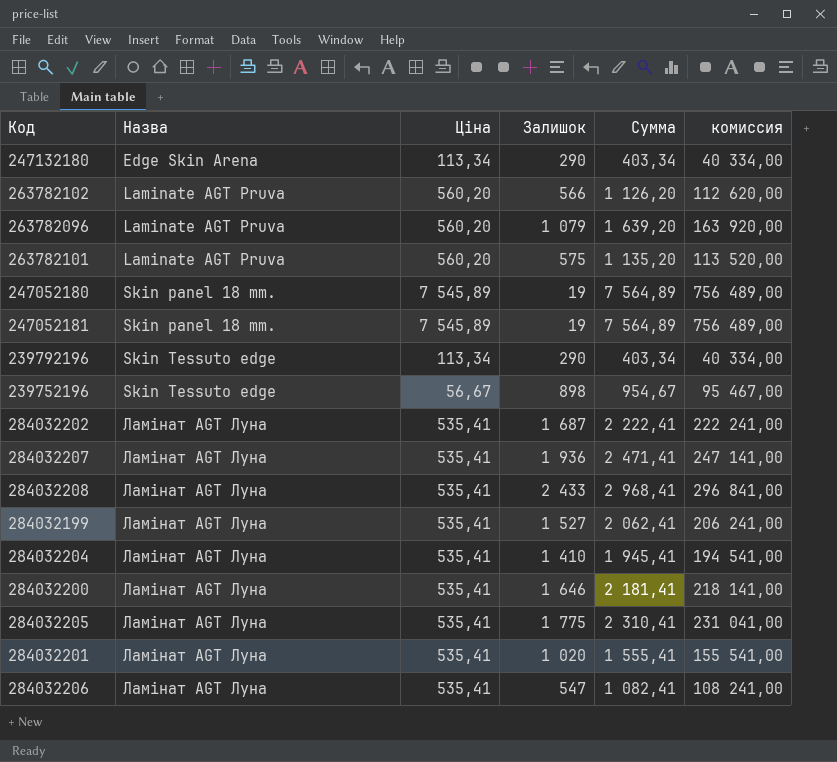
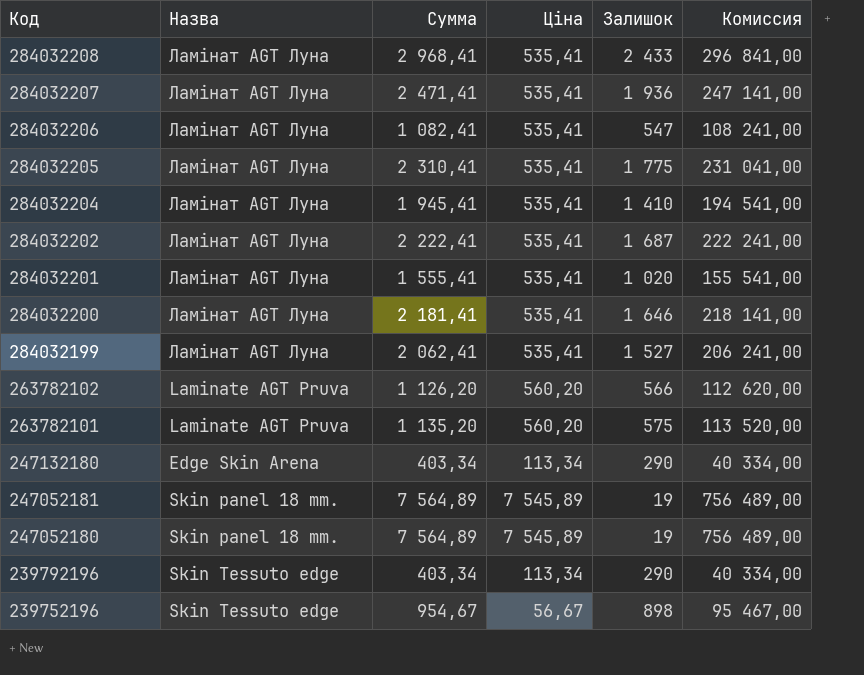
row order: Назва ascending -> Код descending
column Сумма | position: 5 -> 3
column name: комиссия -> Комиссия
row 263782096: Laminate AGT Pruva | 560,20 | 1 079 | 1 639,20 | 163 920,00 -> none

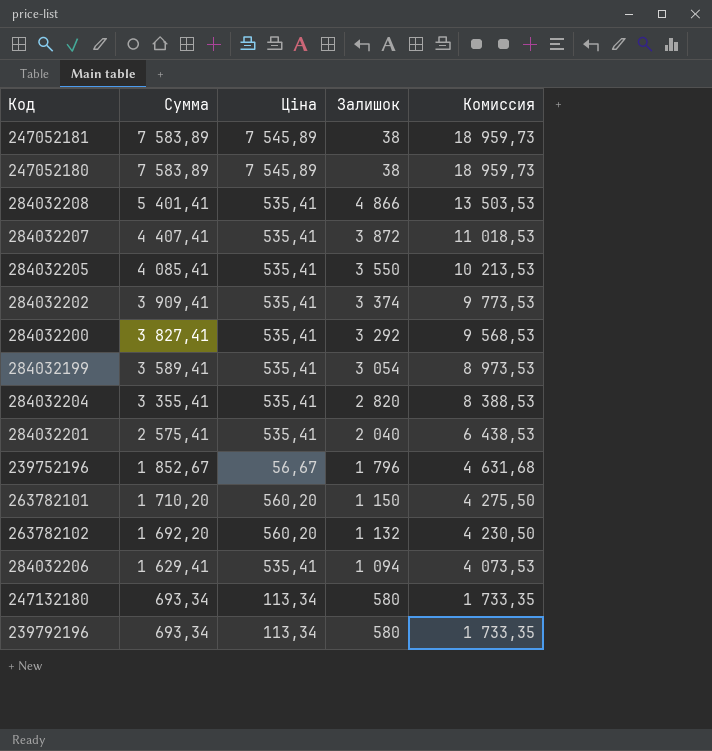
row order: Код descending -> Сумма descending
column Назва | position: 2 -> none
column Комиссия | formula: [Сумма] * 100 -> [Сумма] * 2,5
247052181 | Сумма: 7 564,89 -> 7 583,89
247052181 | Залишок: 19 -> 38
247052180 | Сумма: 7 564,89 -> 7 583,89
247052180 | Залишок: 19 -> 38
284032208 | Сумма: 2 968,41 -> 5 401,41
284032208 | Залишок: 2 433 -> 4 866
284032207 | Сумма: 2 471,41 -> 4 407,41
284032207 | Залишок: 1 936 -> 3 872
284032205 | Сумма: 2 310,41 -> 4 085,41
284032205 | Залишок: 1 775 -> 3 550
284032202 | Сумма: 2 222,41 -> 3 909,41
284032202 | Залишок: 1 687 -> 3 374
284032200 | Сумма: 2 181,41 -> 3 827,41
284032200 | Залишок: 1 646 -> 3 292
284032199 | Сумма: 2 062,41 -> 3 589,41
284032199 | Залишок: 1 527 -> 3 054
284032204 | Сумма: 1 945,41 -> 3 355,41
284032204 | Залишок: 1 410 -> 2 820
284032201 | Сумма: 1 555,41 -> 2 575,41
284032201 | Залишок: 1 020 -> 2 040
239752196 | Сумма: 954,67 -> 1 852,67
239752196 | Залишок: 898 -> 1 796
263782101 | Сумма: 1 135,20 -> 1 710,20
263782101 | Залишок: 575 -> 1 150
263782102 | Сумма: 1 126,20 -> 1 692,20
263782102 | Залишок: 566 -> 1 132
284032206 | Сумма: 1 082,41 -> 1 629,41
284032206 | Залишок: 547 -> 1 094
247132180 | Сумма: 403,34 -> 693,34
247132180 | Залишок: 290 -> 580
239792196 | Сумма: 403,34 -> 693,34
239792196 | Залишок: 290 -> 580

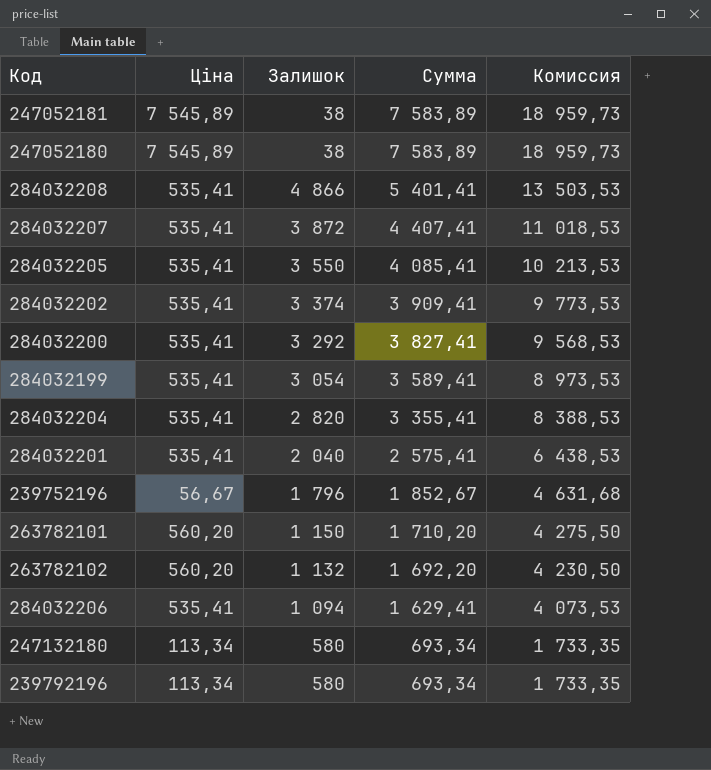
column Сумма | position: 2 -> 4

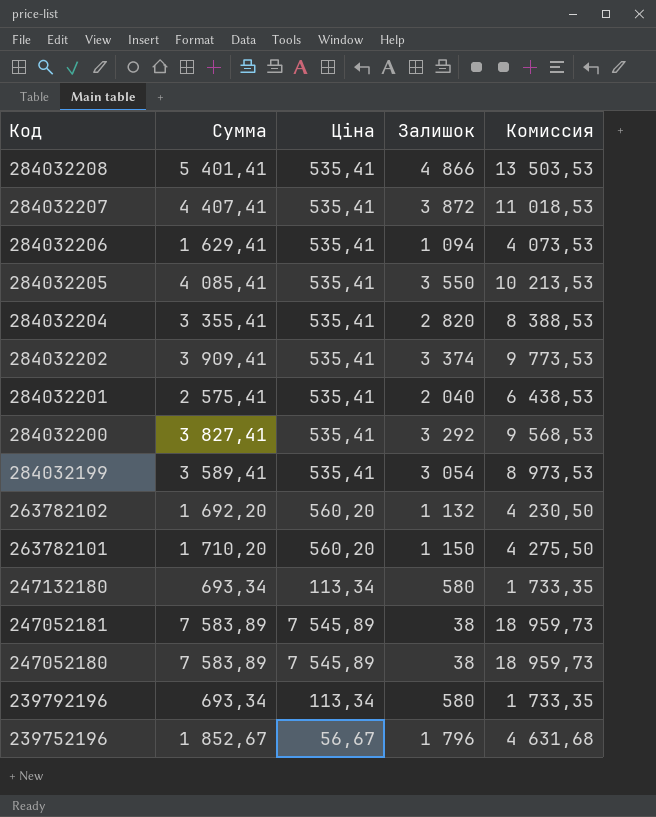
row order: Сумма descending -> Код descending
column Сумма | position: 4 -> 2

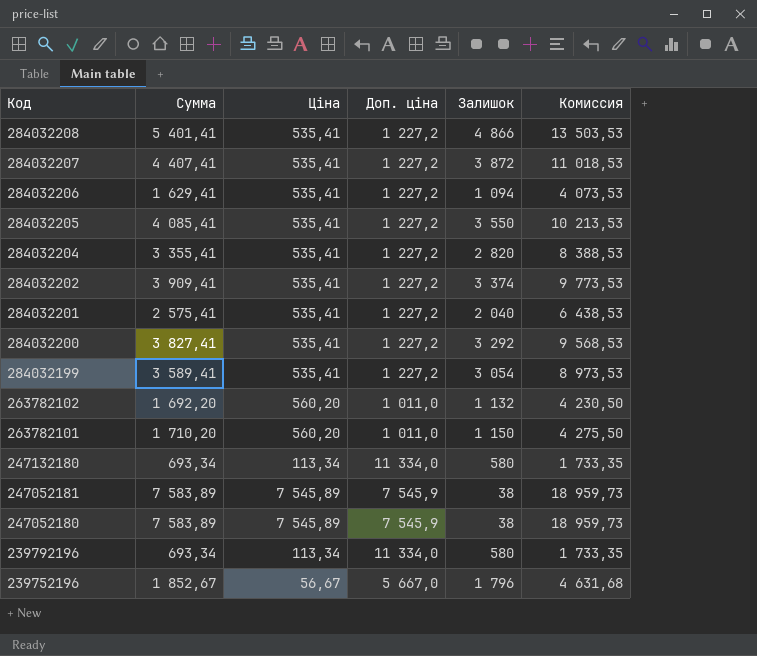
column Доп. ціна | position: none -> 4

